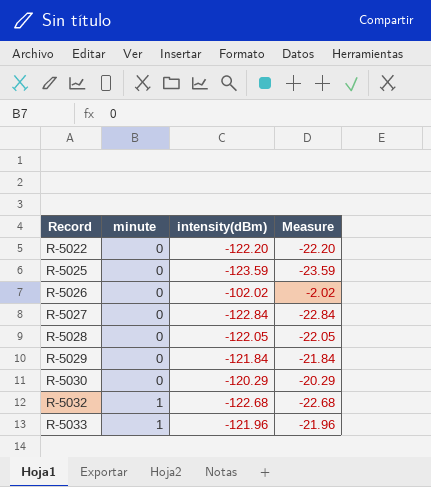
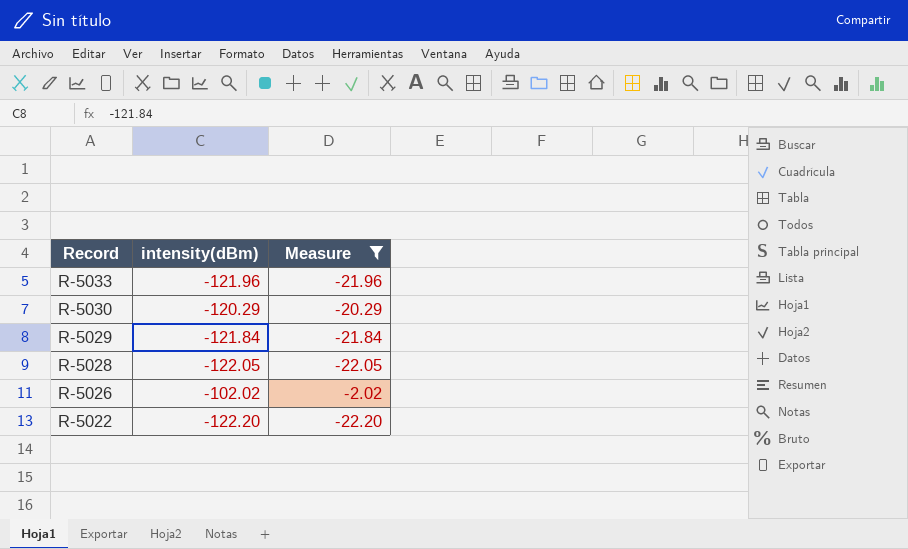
filter: none -> Measure >= -22.20
row order: Record ascending -> Record descending
column minute | position: 2 -> none

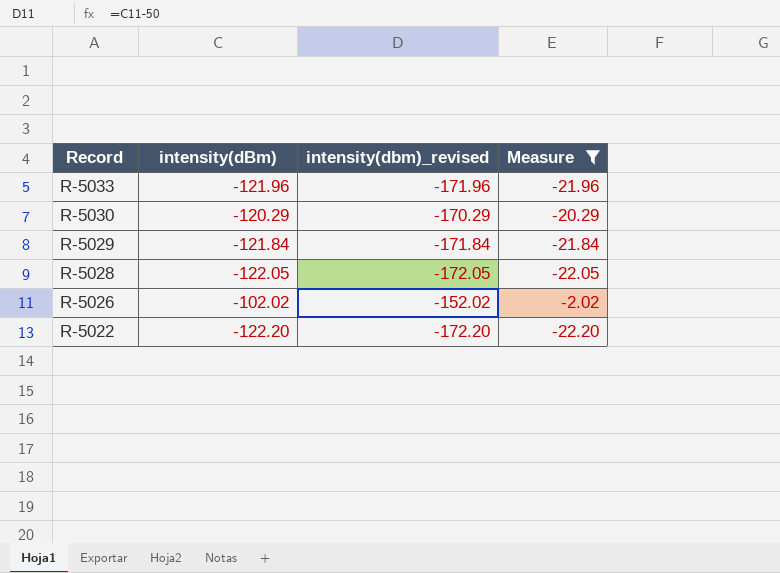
column intensity(dbm)_revised | formula: none -> [intensity(dBm)] - 50

